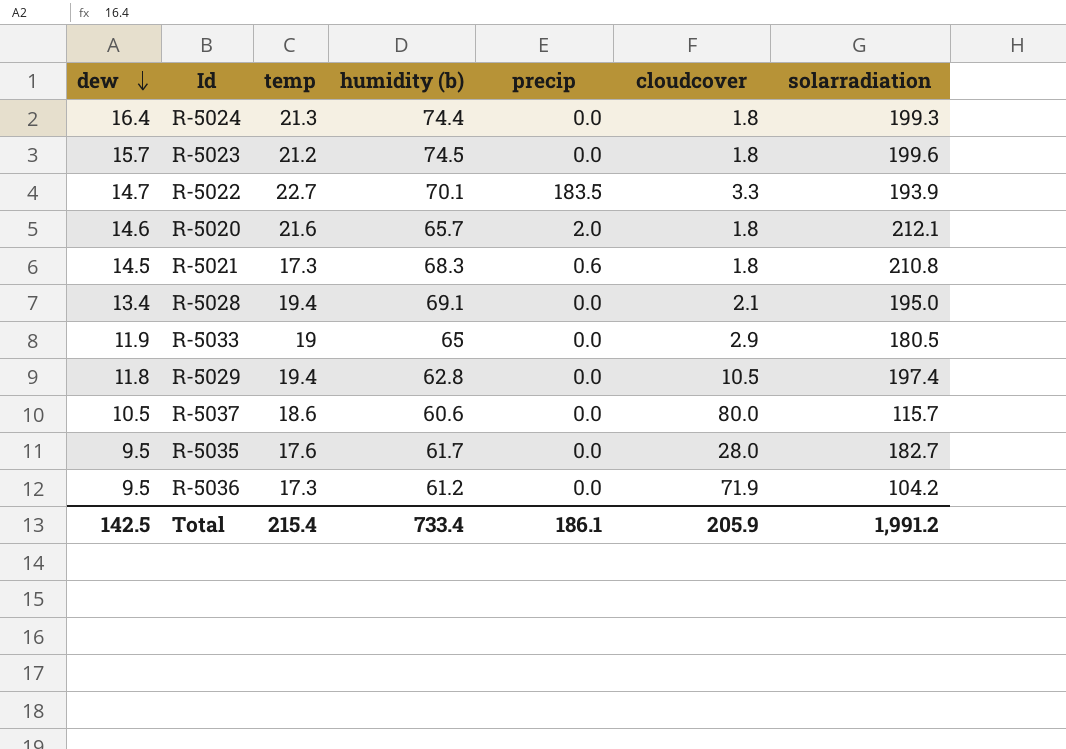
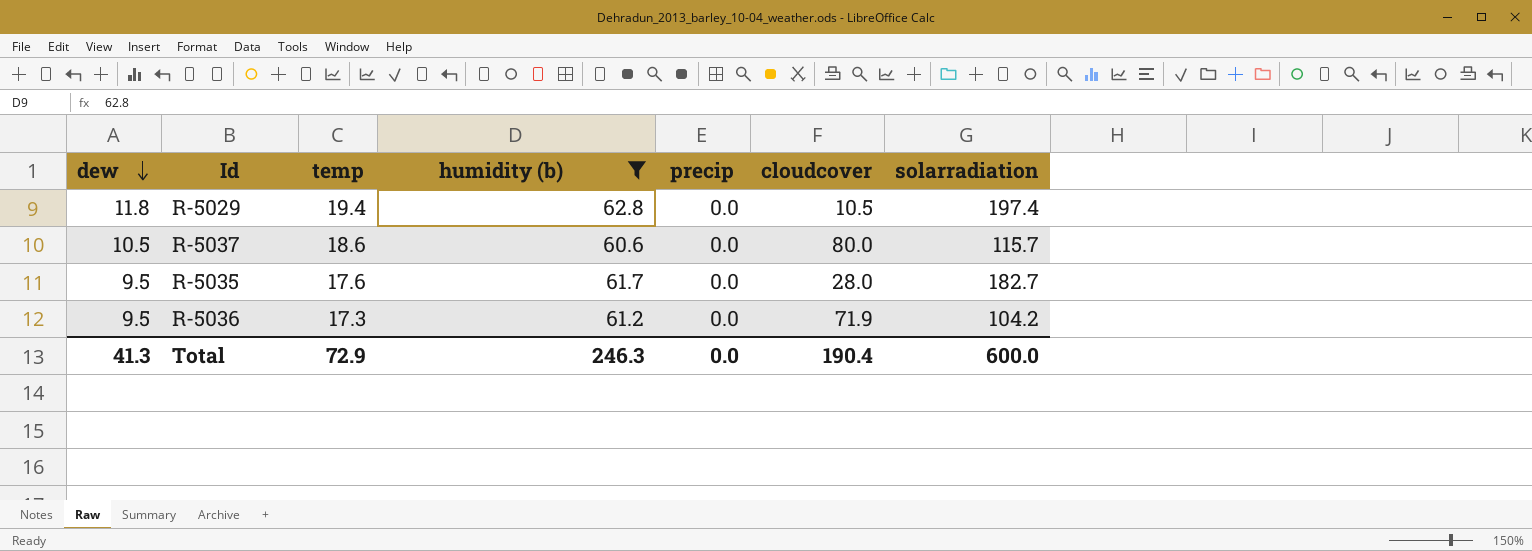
filter: none -> humidity (b) <= 62.8
Total | dew: 142.5 -> 41.3
Total | temp: 215.4 -> 72.9
Total | humidity (b): 733.4 -> 246.3
Total | precip: 186.1 -> 0.0
Total | cloudcover: 205.9 -> 190.4
Total | solarradiation: 1,991.2 -> 600.0

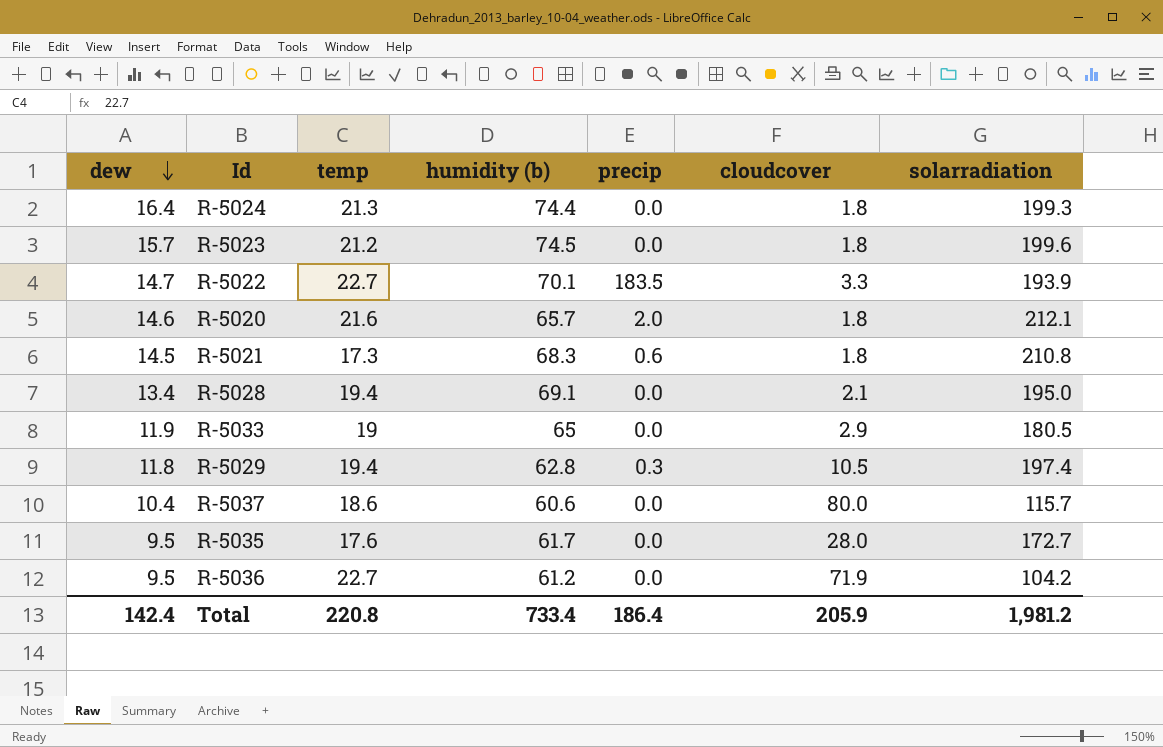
filter: humidity (b) <= 62.8 -> none
R-5029 | precip: 0.0 -> 0.3
R-5037 | dew: 10.5 -> 10.4
R-5035 | solarradiation: 182.7 -> 172.7
R-5036 | temp: 17.3 -> 22.7
Total | dew: 41.3 -> 142.4
Total | temp: 72.9 -> 220.8
Total | humidity (b): 246.3 -> 733.4
Total | precip: 0.0 -> 186.4
Total | cloudcover: 190.4 -> 205.9
Total | solarradiation: 600.0 -> 1,981.2

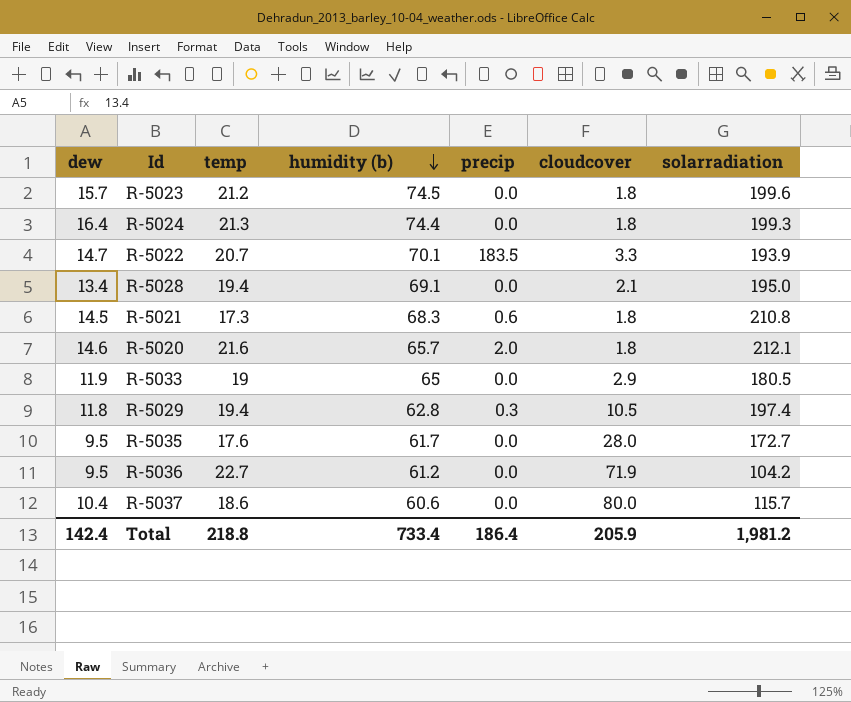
row order: dew descending -> humidity (b) descending
R-5022 | temp: 22.7 -> 20.7
Total | temp: 220.8 -> 218.8

